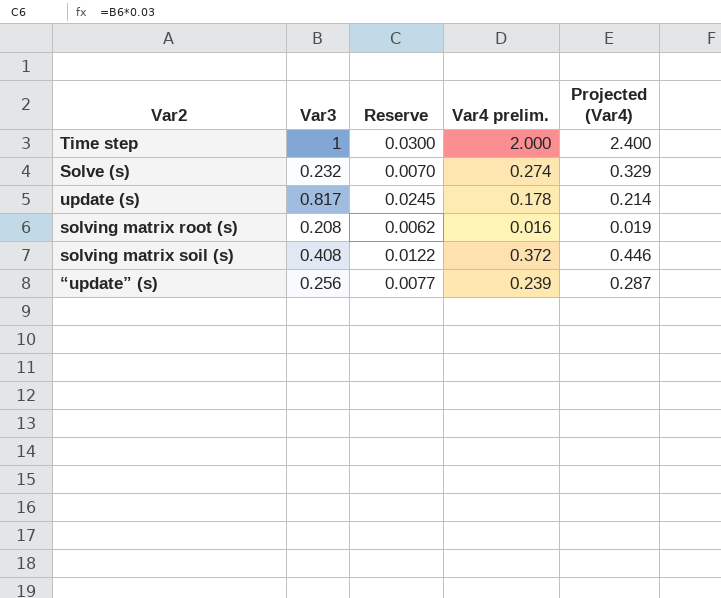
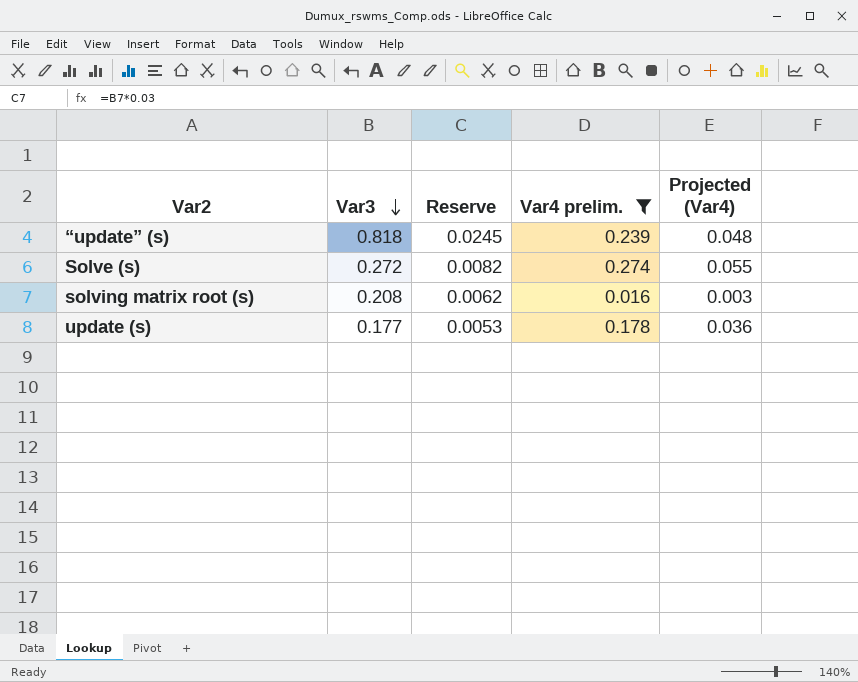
filter: none -> Var4 prelim. <= 0.274
row order: none -> Var3 descending
column Projected (Var4) | formula: [Var4 prelim.] * 1.2 -> [Var4 prelim.] * 0.2
“update” (s) | Var3: 0.256 -> 0.818
“update” (s) | Reserve: 0.0077 -> 0.0245
Solve (s) | Var3: 0.232 -> 0.272
Solve (s) | Reserve: 0.0070 -> 0.0082
update (s) | Var3: 0.817 -> 0.177
update (s) | Reserve: 0.0245 -> 0.0053

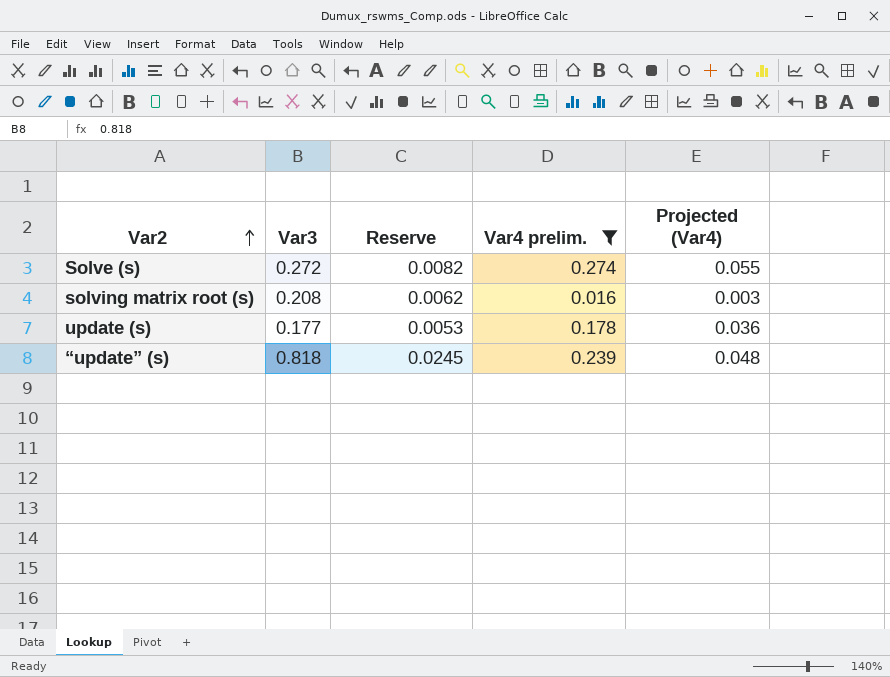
row order: Var3 descending -> Var2 ascending

